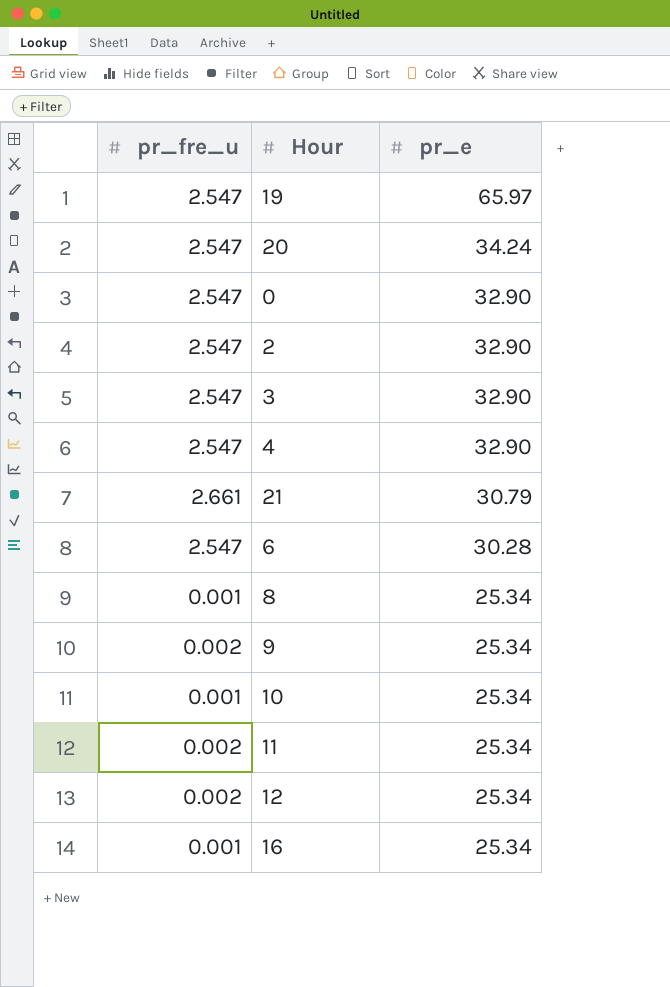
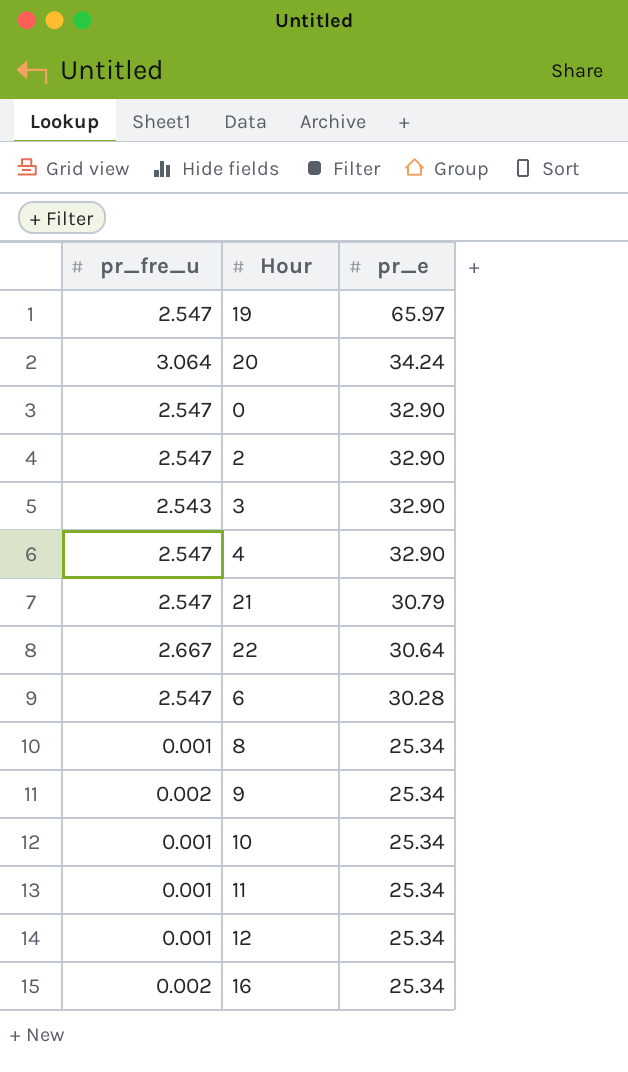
20 | pr_fre_u: 2.547 -> 3.064
3 | pr_fre_u: 2.547 -> 2.543
21 | pr_fre_u: 2.661 -> 2.547
row 22: none -> 2.667 | 30.64
11 | pr_fre_u: 0.002 -> 0.001
12 | pr_fre_u: 0.002 -> 0.001
16 | pr_fre_u: 0.001 -> 0.002

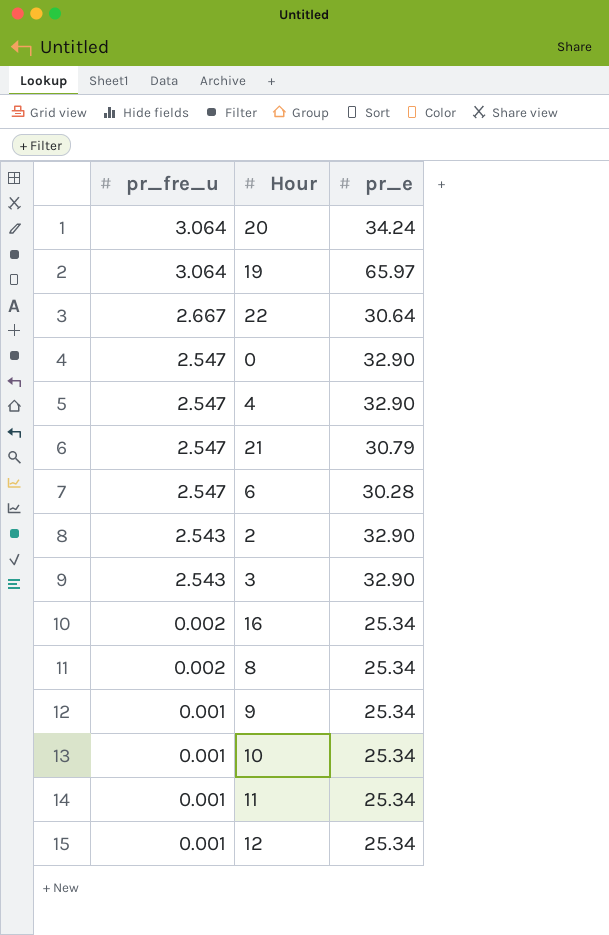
row order: pr_e descending -> pr_fre_u descending
19 | pr_fre_u: 2.547 -> 3.064
2 | pr_fre_u: 2.547 -> 2.543
8 | pr_fre_u: 0.001 -> 0.002
9 | pr_fre_u: 0.002 -> 0.001

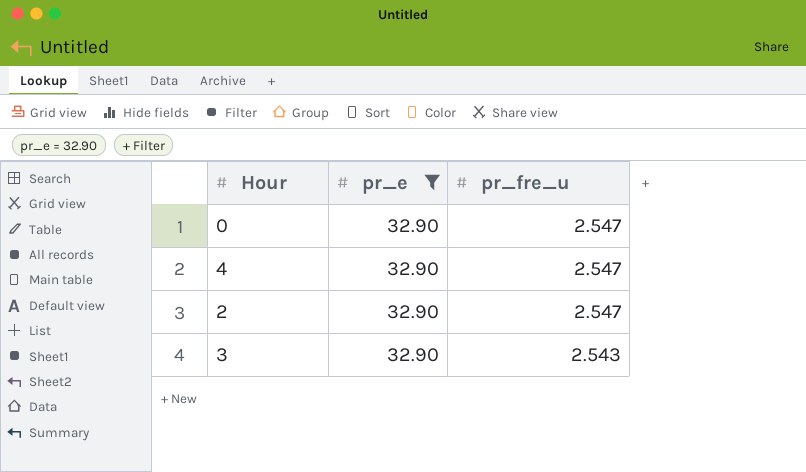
filter: none -> pr_e = 32.90
column pr_fre_u | position: 1 -> 3
2 | pr_fre_u: 2.543 -> 2.547

